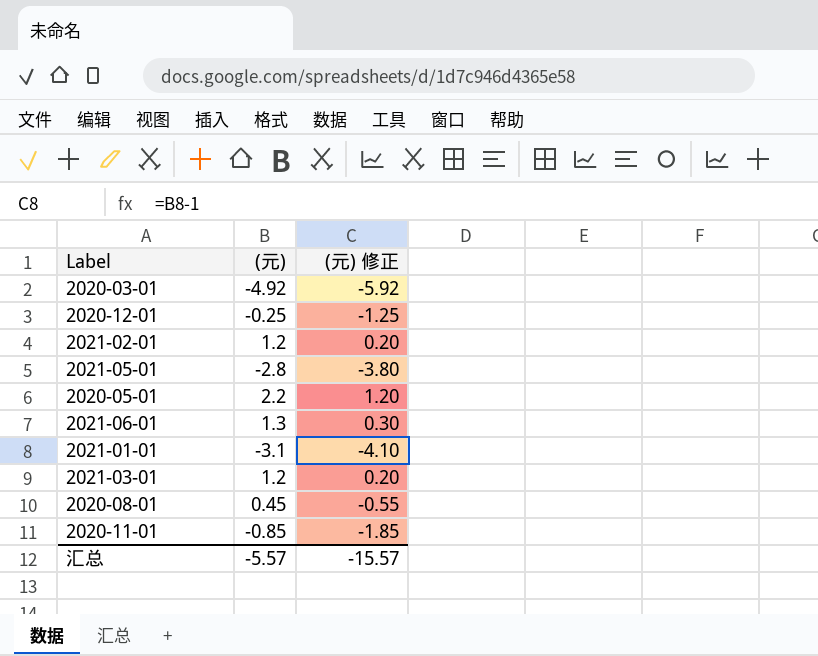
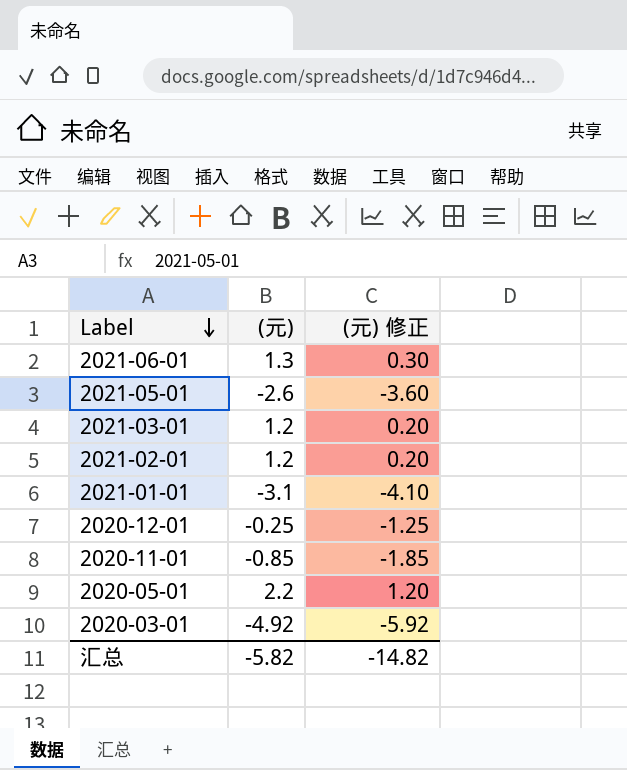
row order: none -> Label descending
row 2020-08-01: 0.45 | -0.55 -> none
2021-05-01 | (元): -2.8 -> -2.6
2021-05-01 | (元) 修正: -3.80 -> -3.60
汇总 | (元): -5.57 -> -5.82
汇总 | (元) 修正: -15.57 -> -14.82

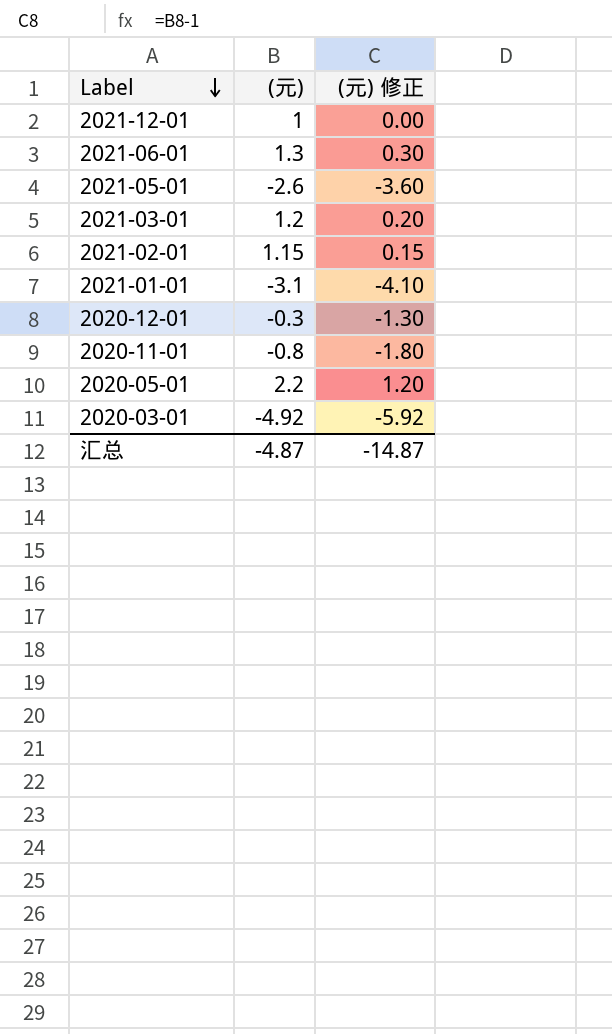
row 2021-12-01: none -> 1 | 0.00
2021-02-01 | (元): 1.2 -> 1.15
2021-02-01 | (元) 修正: 0.20 -> 0.15
2020-12-01 | (元): -0.25 -> -0.3
2020-12-01 | (元) 修正: -1.25 -> -1.30
2020-11-01 | (元): -0.85 -> -0.8
2020-11-01 | (元) 修正: -1.85 -> -1.80
汇总 | (元): -5.82 -> -4.87
汇总 | (元) 修正: -14.82 -> -14.87

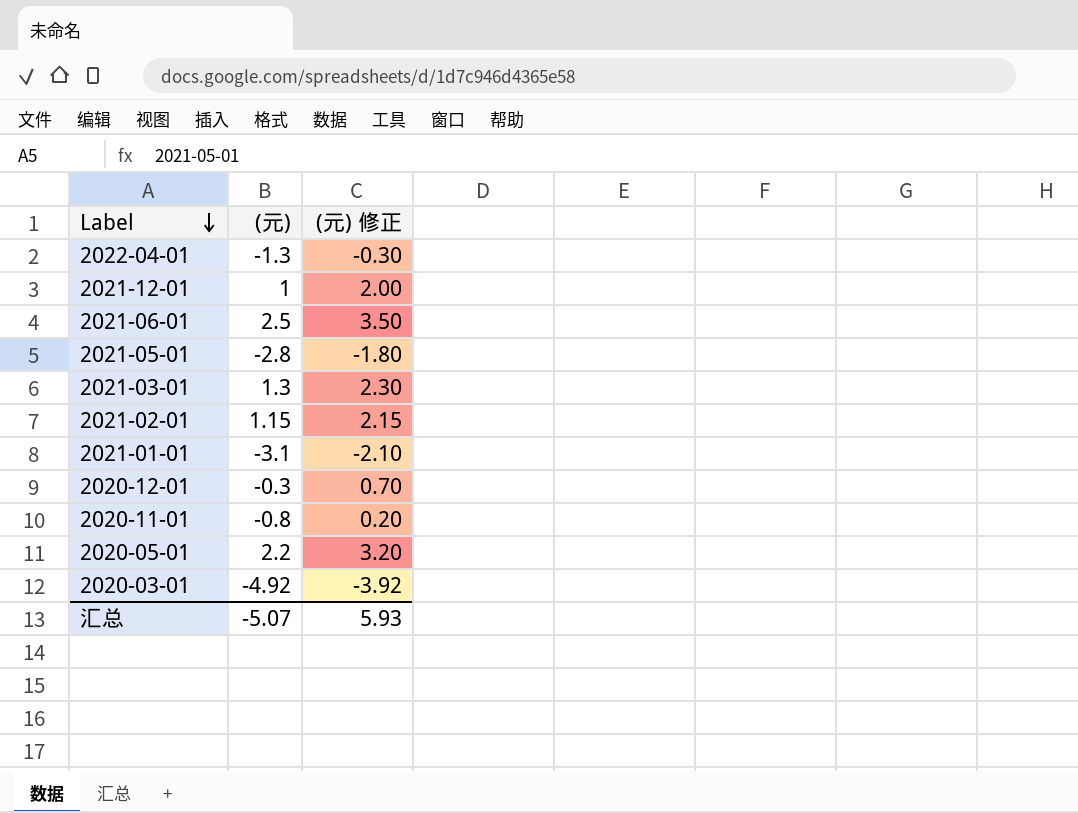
column (元) 修正 | formula: [(元)] - 1 -> [(元)] + 1
row 2022-04-01: none -> -1.3 | -0.30
2021-06-01 | (元): 1.3 -> 2.5
2021-05-01 | (元): -2.6 -> -2.8
2021-03-01 | (元): 1.2 -> 1.3
汇总 | (元): -4.87 -> -5.07
汇总 | (元) 修正: -14.87 -> 5.93

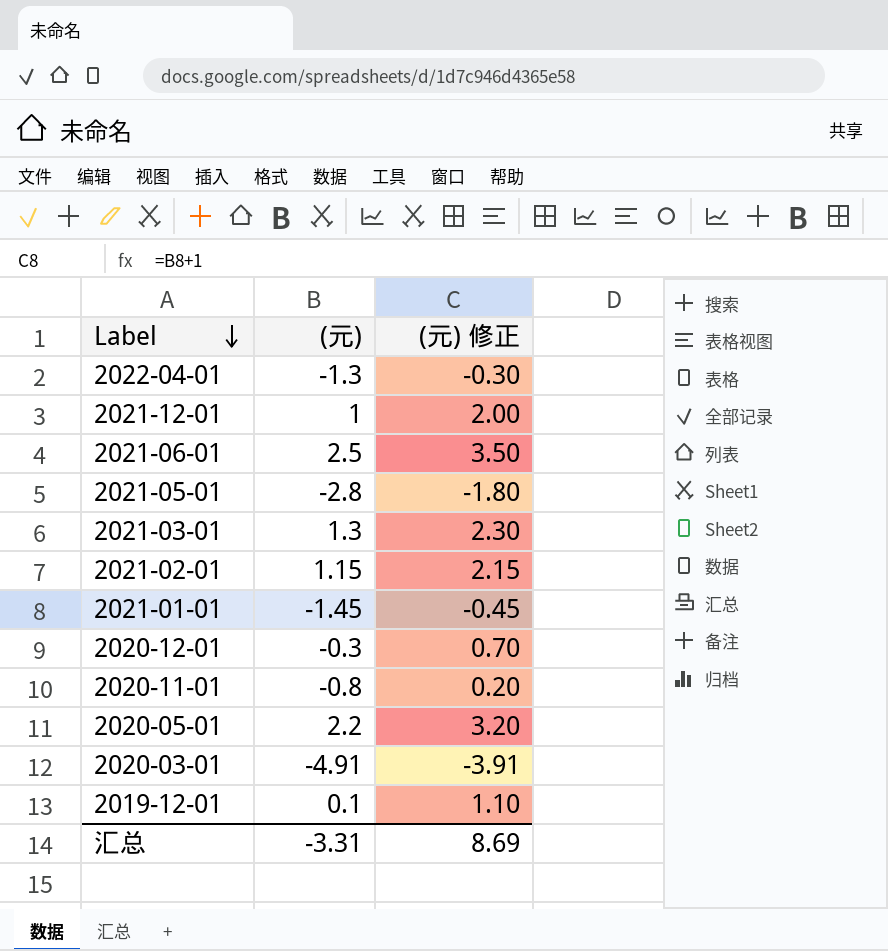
2021-01-01 | (元): -3.1 -> -1.45
2021-01-01 | (元) 修正: -2.10 -> -0.45
2020-03-01 | (元): -4.92 -> -4.91
2020-03-01 | (元) 修正: -3.92 -> -3.91
row 2019-12-01: none -> 0.1 | 1.10
汇总 | (元): -5.07 -> -3.31
汇总 | (元) 修正: 5.93 -> 8.69

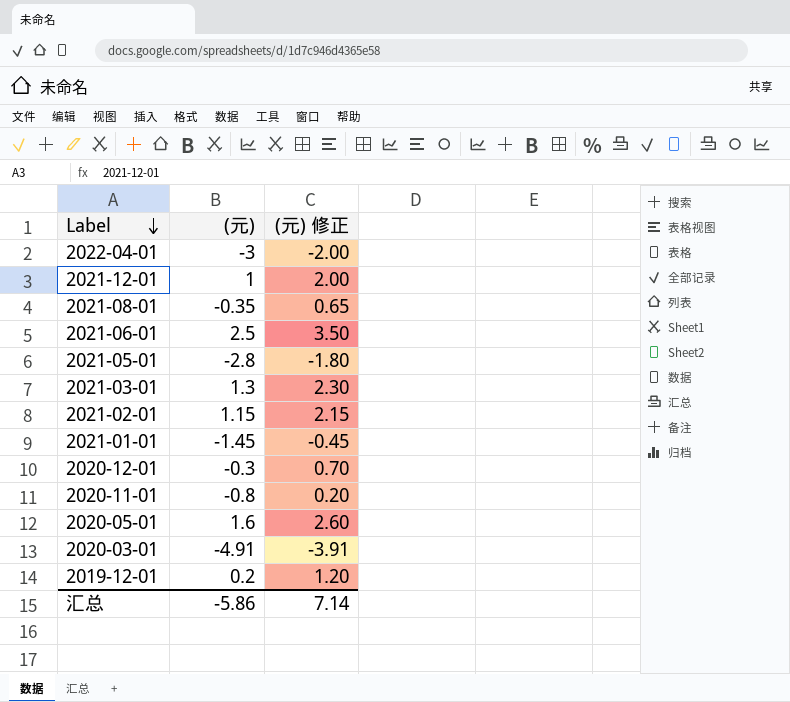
2022-04-01 | (元): -1.3 -> -3
2022-04-01 | (元) 修正: -0.30 -> -2.00
row 2021-08-01: none -> -0.35 | 0.65
2020-05-01 | (元): 2.2 -> 1.6
2020-05-01 | (元) 修正: 3.20 -> 2.60
2019-12-01 | (元): 0.1 -> 0.2
2019-12-01 | (元) 修正: 1.10 -> 1.20
汇总 | (元): -3.31 -> -5.86
汇总 | (元) 修正: 8.69 -> 7.14

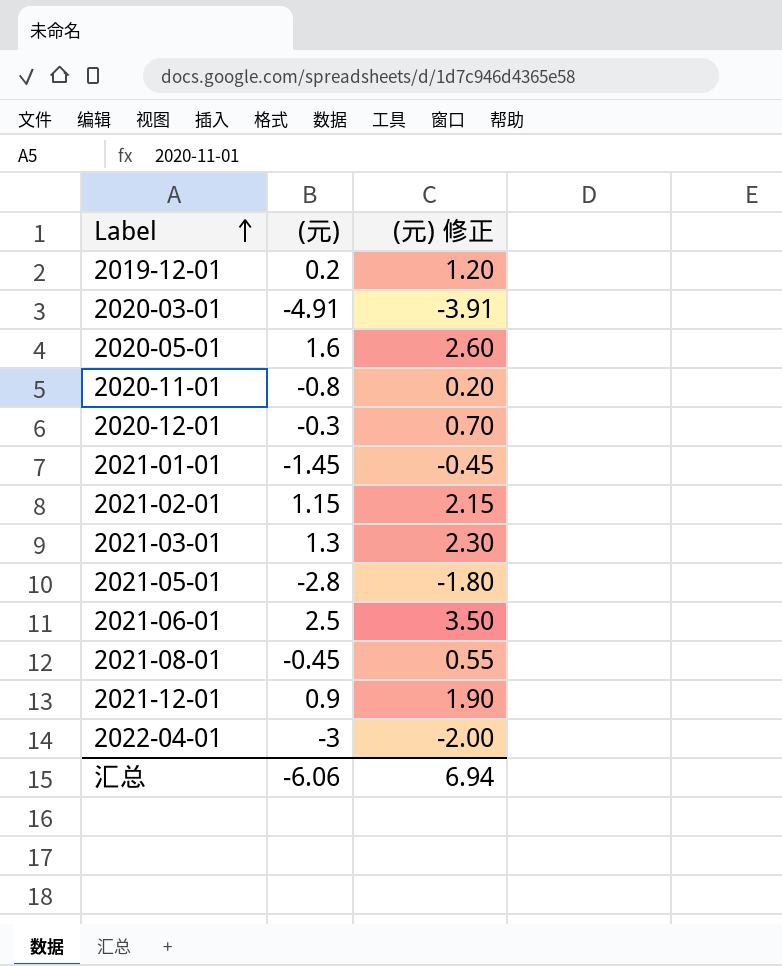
row order: Label descending -> Label ascending
2021-08-01 | (元): -0.35 -> -0.45
2021-08-01 | (元) 修正: 0.65 -> 0.55
2021-12-01 | (元): 1 -> 0.9
2021-12-01 | (元) 修正: 2.00 -> 1.90
汇总 | (元): -5.86 -> -6.06
汇总 | (元) 修正: 7.14 -> 6.94

